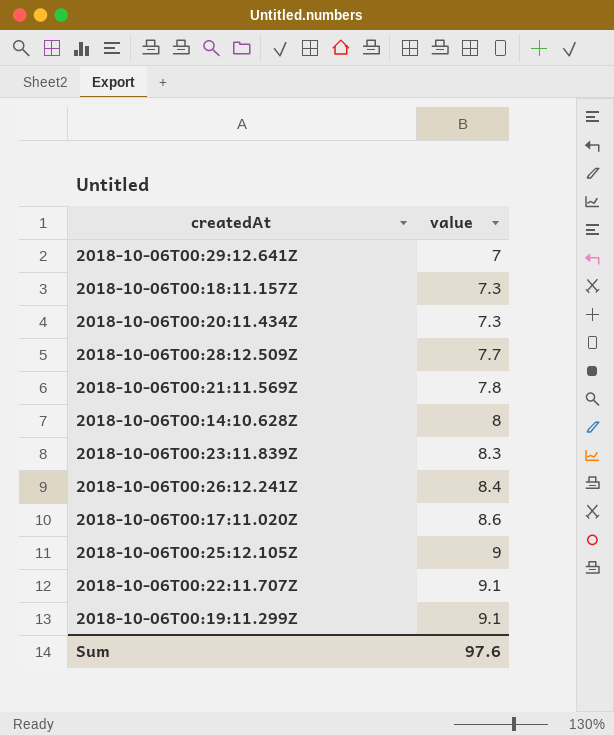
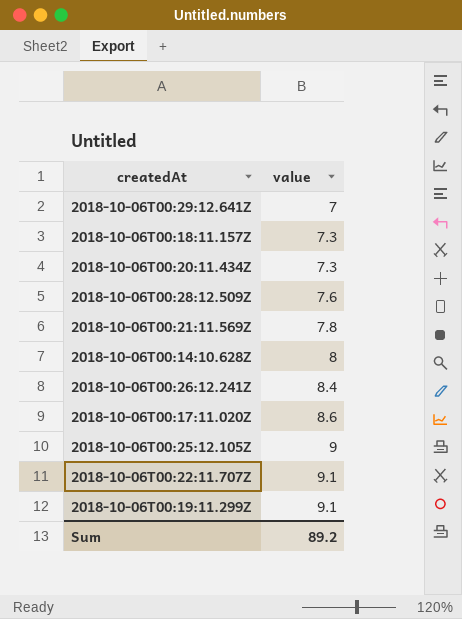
row 2018-10-06T00:23:11.839Z: 8.3 -> none
2018-10-06T00:28:12.509Z | value: 7.7 -> 7.6
Sum | value: 97.6 -> 89.2

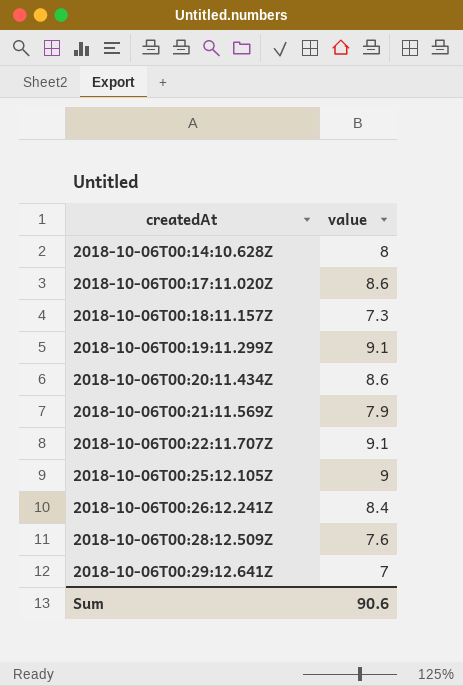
row order: value ascending -> createdAt ascending
2018-10-06T00:20:11.434Z | value: 7.3 -> 8.6
2018-10-06T00:21:11.569Z | value: 7.8 -> 7.9
Sum | value: 89.2 -> 90.6

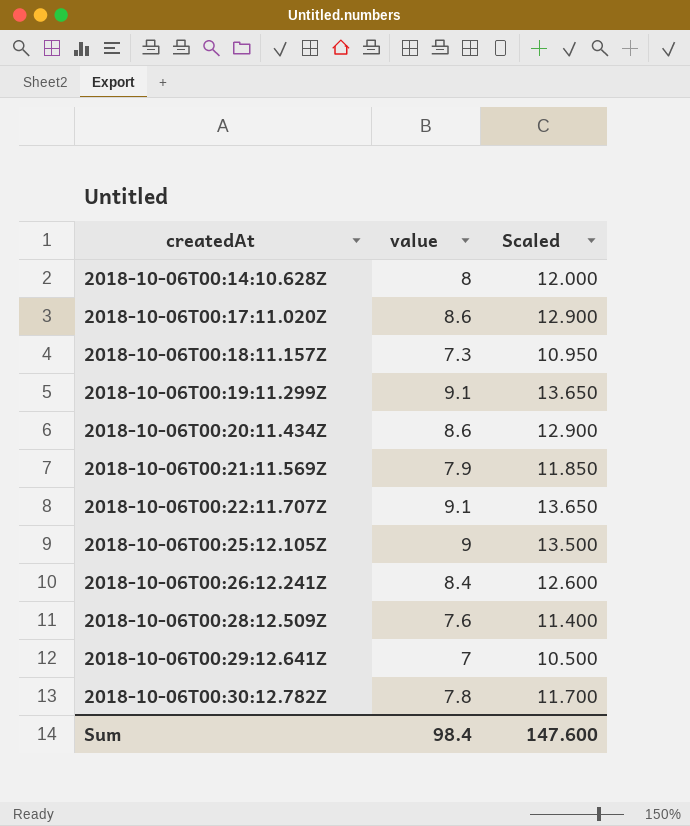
column Scaled | formula: none -> [value] * 1.5
row 2018-10-06T00:30:12.782Z: none -> 7.8 | 11.700
Sum | value: 90.6 -> 98.4

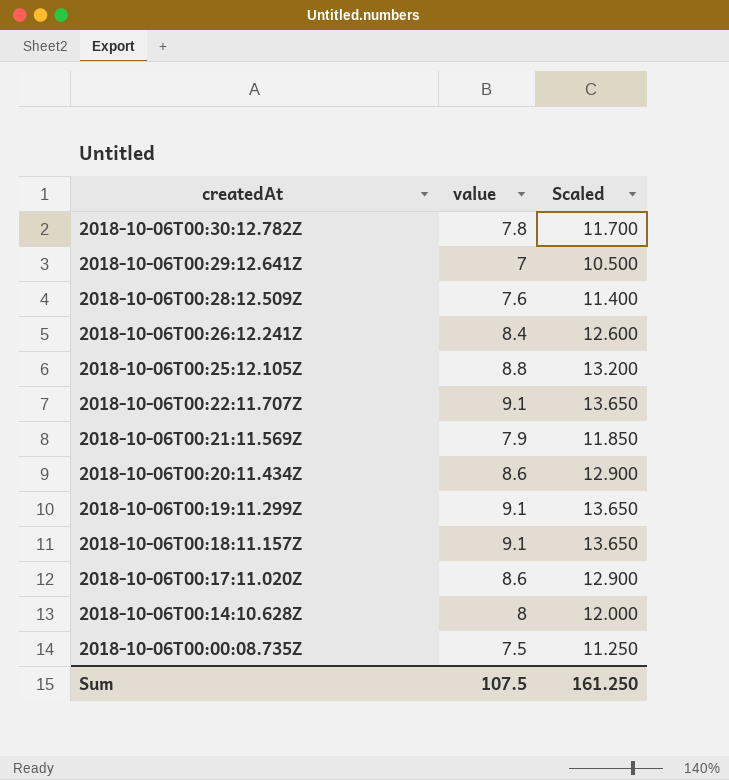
row order: createdAt ascending -> createdAt descending
2018-10-06T00:25:12.105Z | value: 9 -> 8.8
2018-10-06T00:25:12.105Z | Scaled: 13.500 -> 13.200
2018-10-06T00:18:11.157Z | value: 7.3 -> 9.1
2018-10-06T00:18:11.157Z | Scaled: 10.950 -> 13.650
row 2018-10-06T00:00:08.735Z: none -> 7.5 | 11.250
Sum | value: 98.4 -> 107.5
Sum | Scaled: 147.600 -> 161.250

